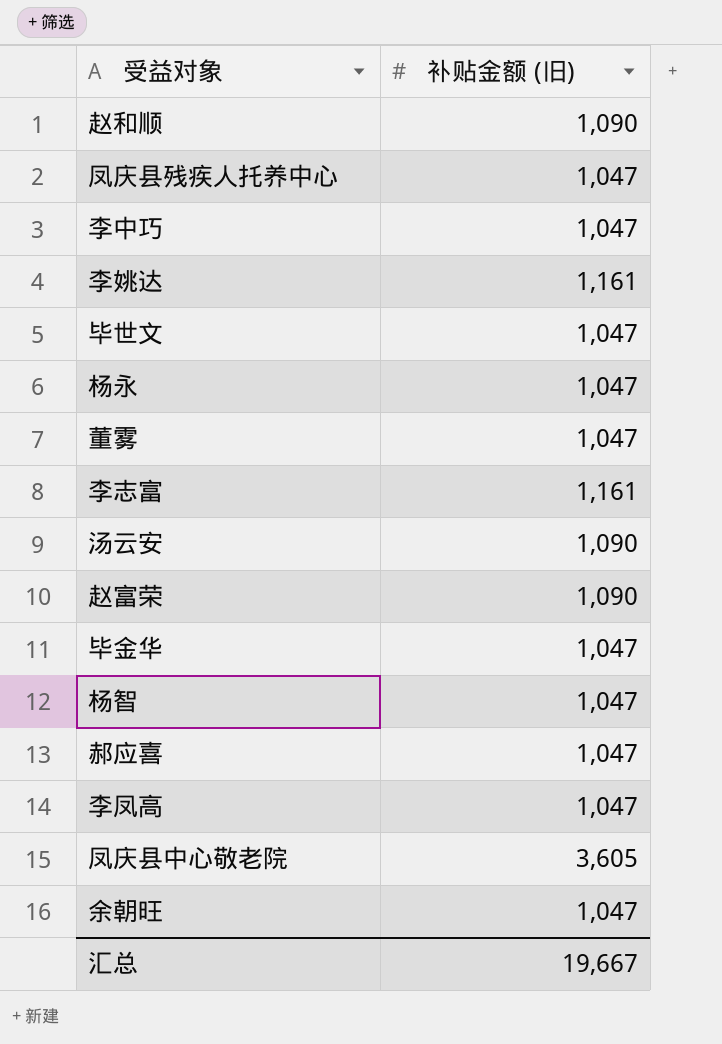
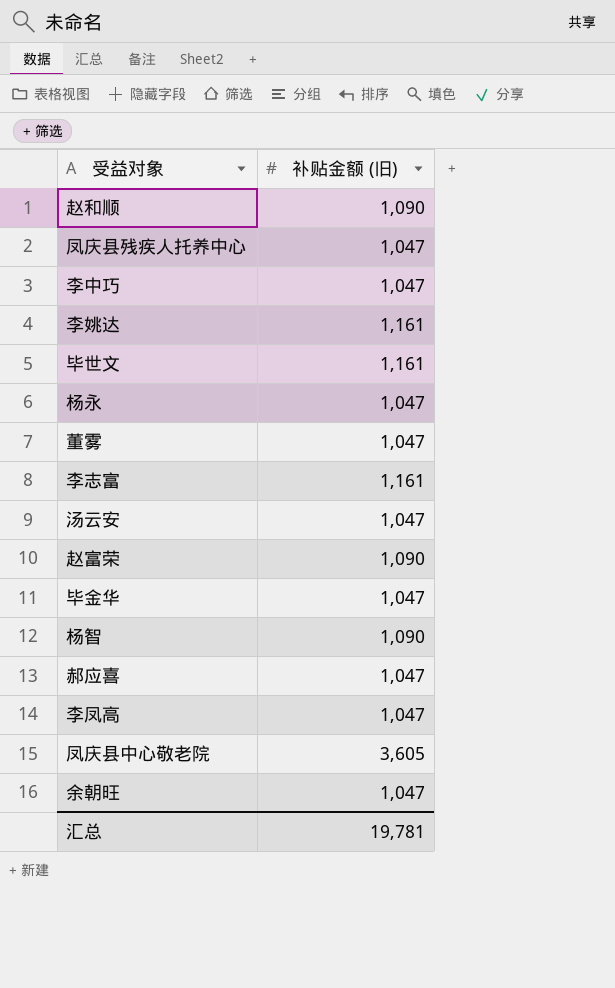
毕世文 | 补贴金额 (旧): 1,047 -> 1,161
汤云安 | 补贴金额 (旧): 1,090 -> 1,047
杨智 | 补贴金额 (旧): 1,047 -> 1,090
汇总 | 补贴金额 (旧): 19,667 -> 19,781

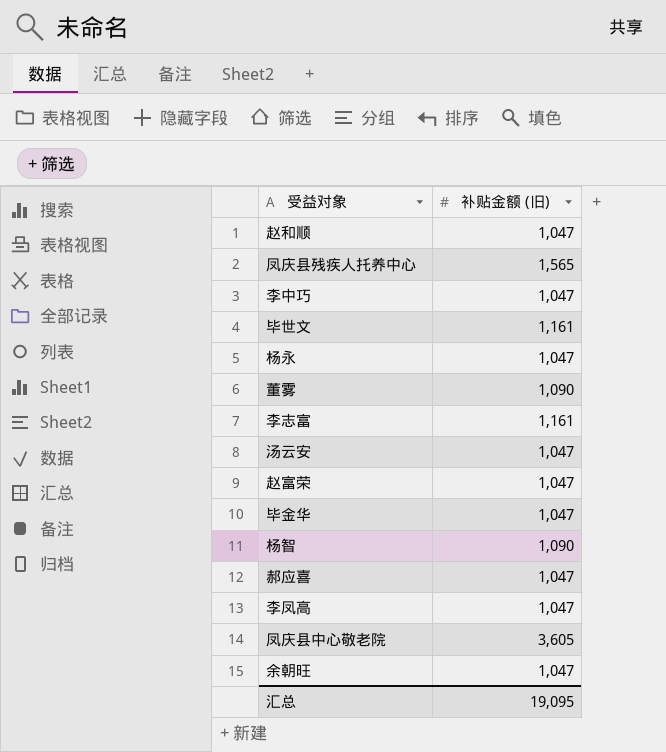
row 李姚达: 1,161 -> none
赵和顺 | 补贴金额 (旧): 1,090 -> 1,047
凤庆县残疾人托养中心 | 补贴金额 (旧): 1,047 -> 1,565
董雾 | 补贴金额 (旧): 1,047 -> 1,090
赵富荣 | 补贴金额 (旧): 1,090 -> 1,047
汇总 | 补贴金额 (旧): 19,781 -> 19,095

